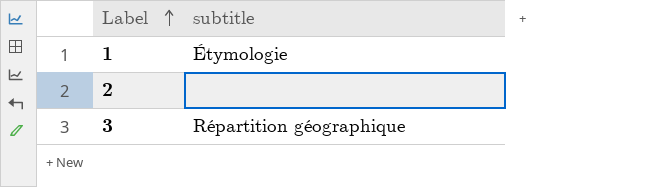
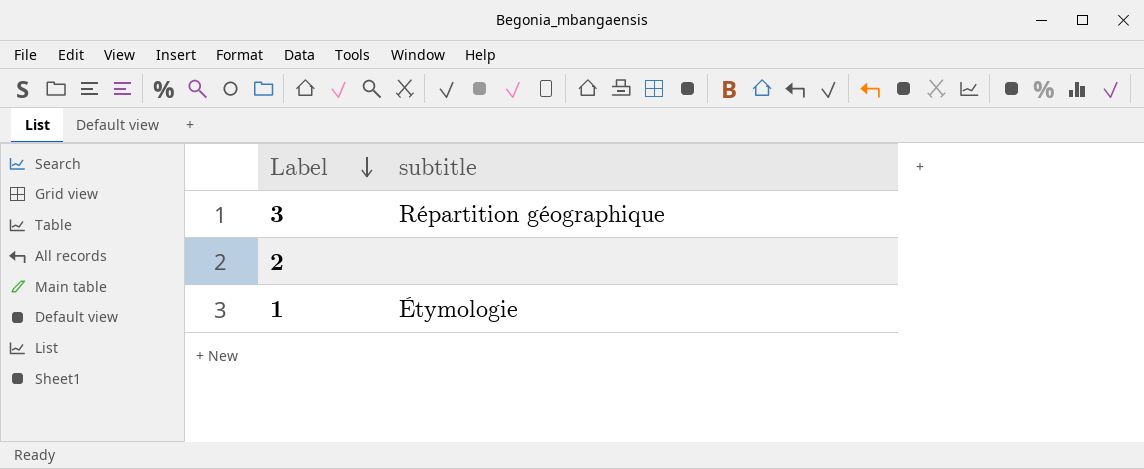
row order: Label ascending -> Label descending

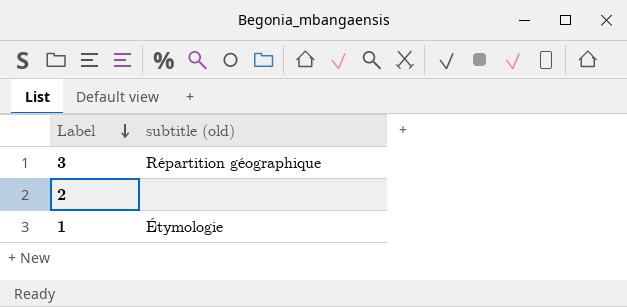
column name: subtitle -> subtitle (old)

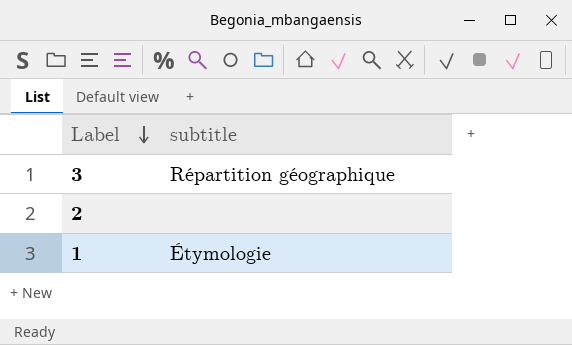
column name: subtitle (old) -> subtitle

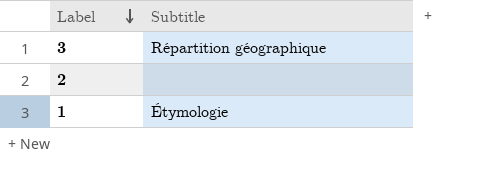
column name: subtitle -> Subtitle

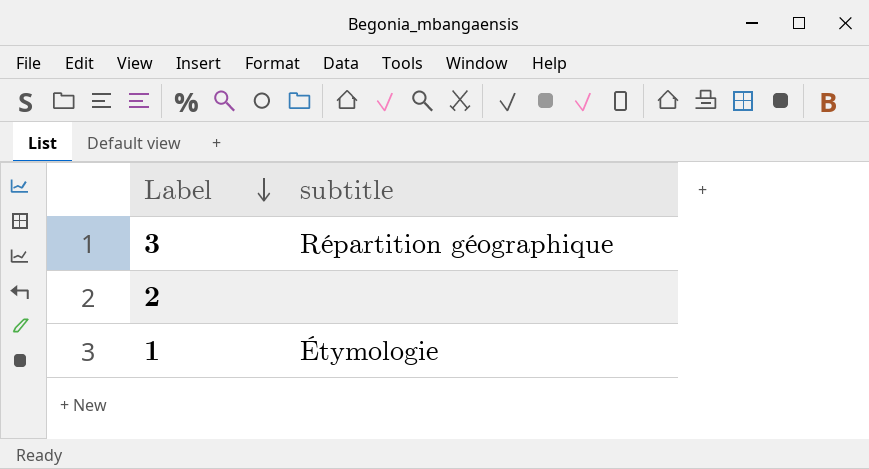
column name: Subtitle -> subtitle

